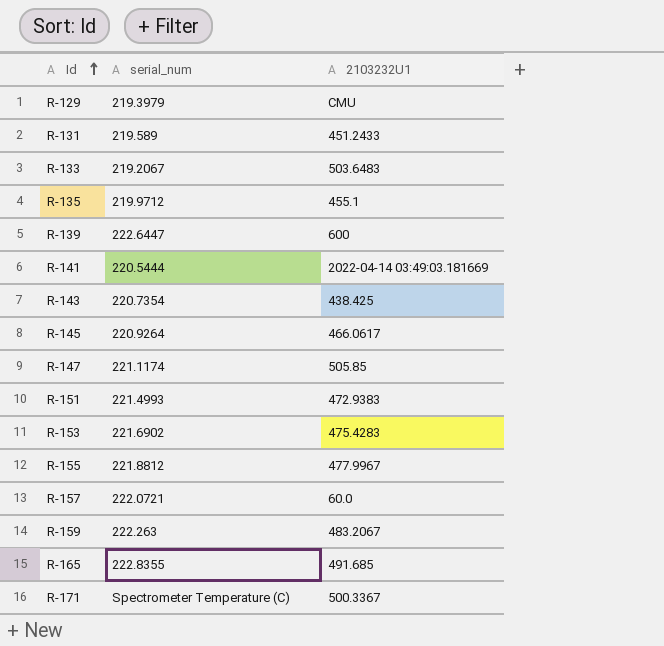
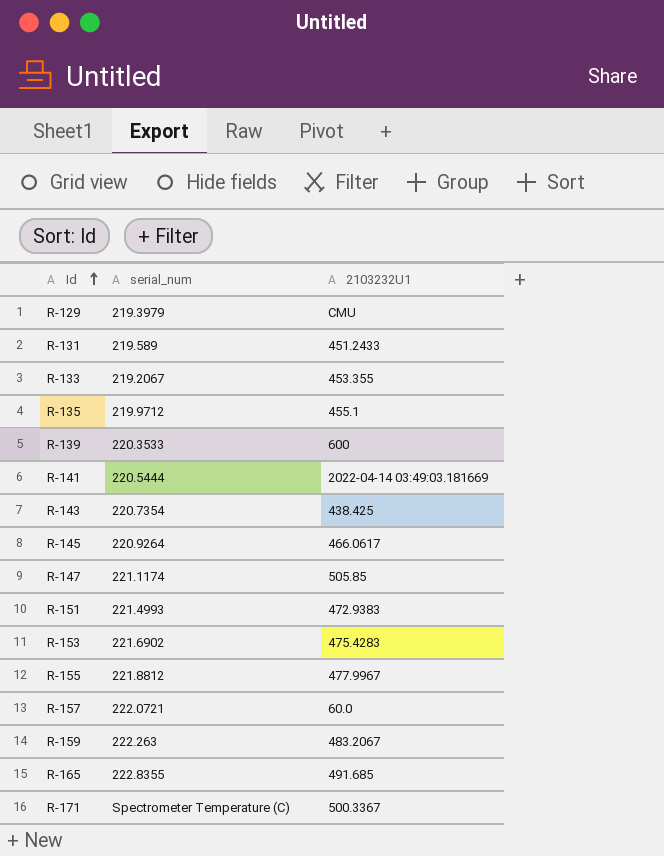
R-133 | 2103232U1: 503.6483 -> 453.355
R-139 | serial_num: 222.6447 -> 220.3533

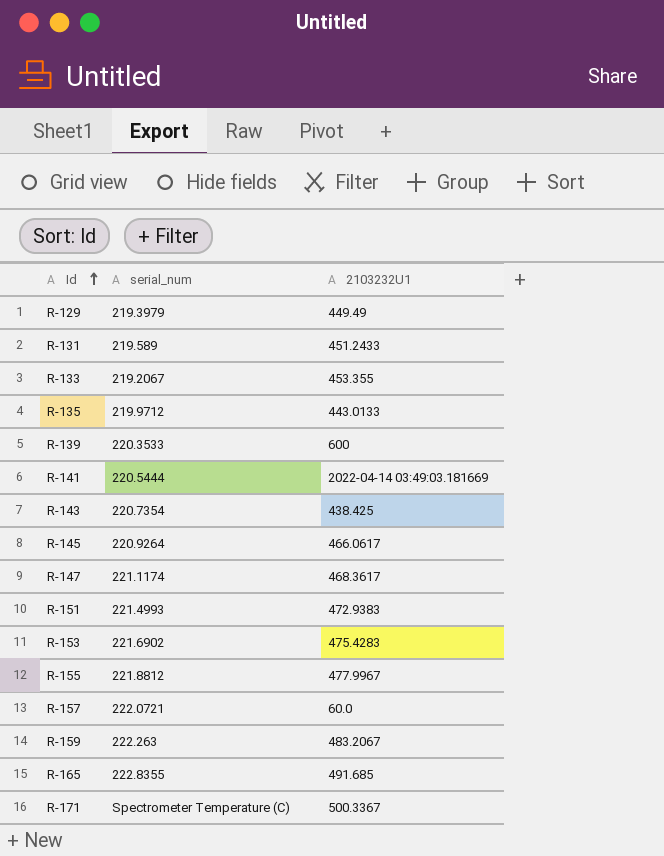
R-129 | 2103232U1: CMU -> 449.49
R-135 | 2103232U1: 455.1 -> 443.0133
R-147 | 2103232U1: 505.85 -> 468.3617

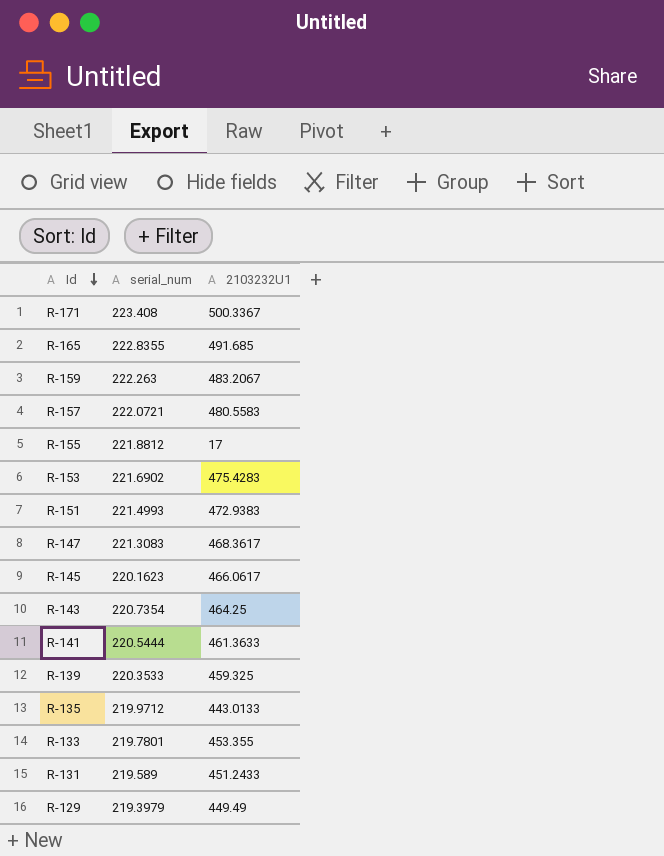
row order: Id ascending -> Id descending
R-171 | serial_num: Spectrometer Temperature (C) -> 223.408
R-157 | 2103232U1: 60.0 -> 480.5583
R-155 | 2103232U1: 477.9967 -> 17
R-147 | serial_num: 221.1174 -> 221.3083
R-145 | serial_num: 220.9264 -> 220.1623
R-143 | 2103232U1: 438.425 -> 464.25
R-141 | 2103232U1: 2022-04-14 03:49:03.181669 -> 461.3633
R-139 | 2103232U1: 600 -> 459.325
R-133 | serial_num: 219.2067 -> 219.7801

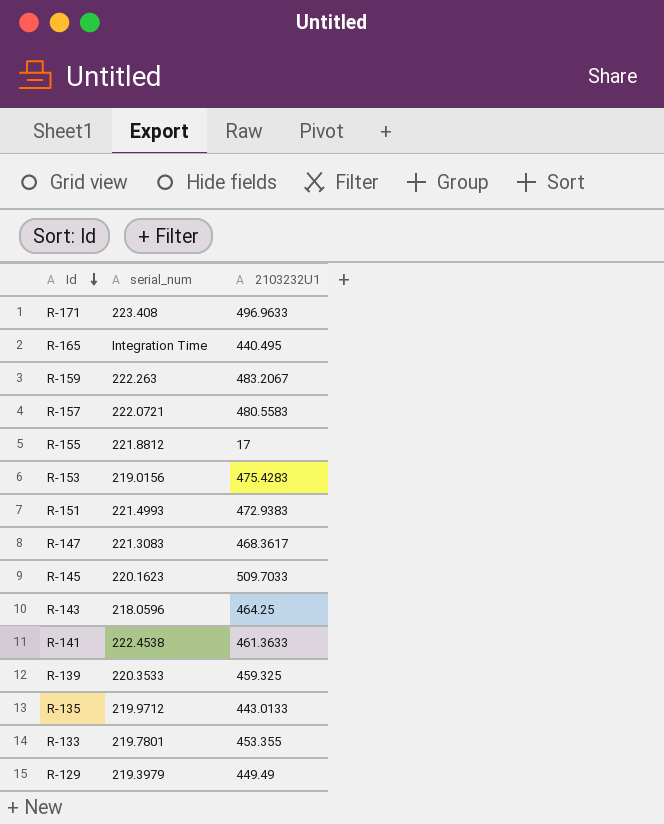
row R-131: 219.589 | 451.2433 -> none
R-171 | 2103232U1: 500.3367 -> 496.9633
R-165 | serial_num: 222.8355 -> Integration Time
R-165 | 2103232U1: 491.685 -> 440.495
R-153 | serial_num: 221.6902 -> 219.0156
R-145 | 2103232U1: 466.0617 -> 509.7033
R-143 | serial_num: 220.7354 -> 218.0596
R-141 | serial_num: 220.5444 -> 222.4538

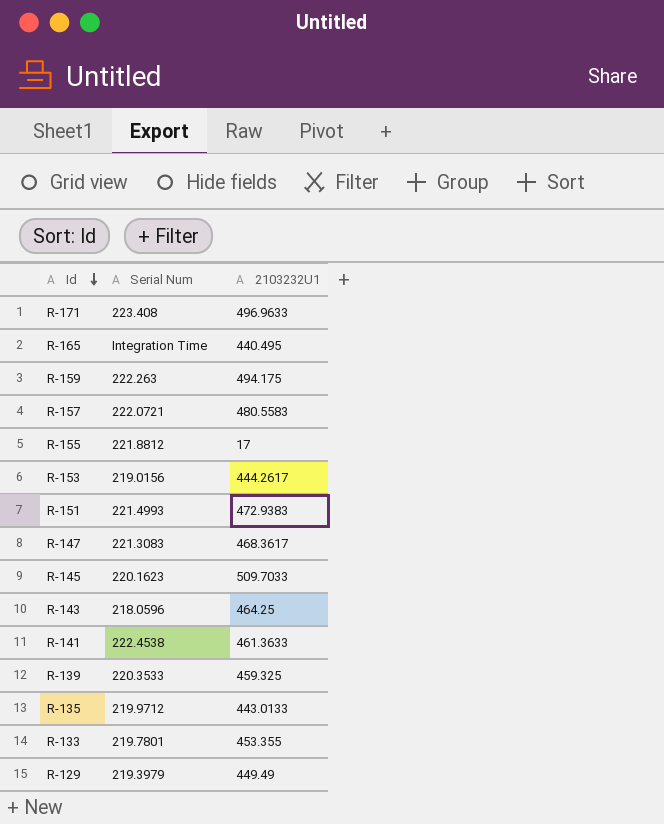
column name: serial_num -> Serial Num
R-159 | 2103232U1: 483.2067 -> 494.175
R-153 | 2103232U1: 475.4283 -> 444.2617

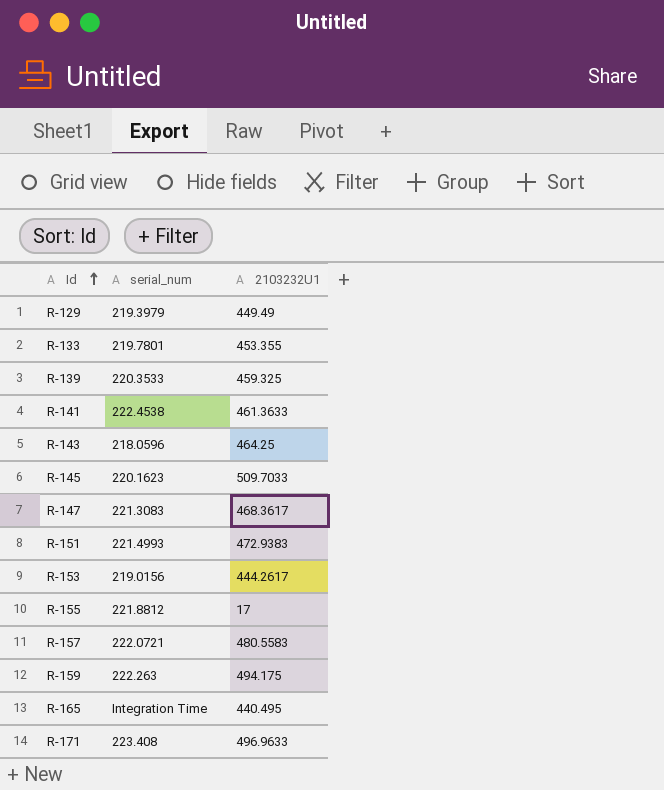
row order: Id descending -> Id ascending
column name: Serial Num -> serial_num
row R-135: 219.9712 | 443.0133 -> none

